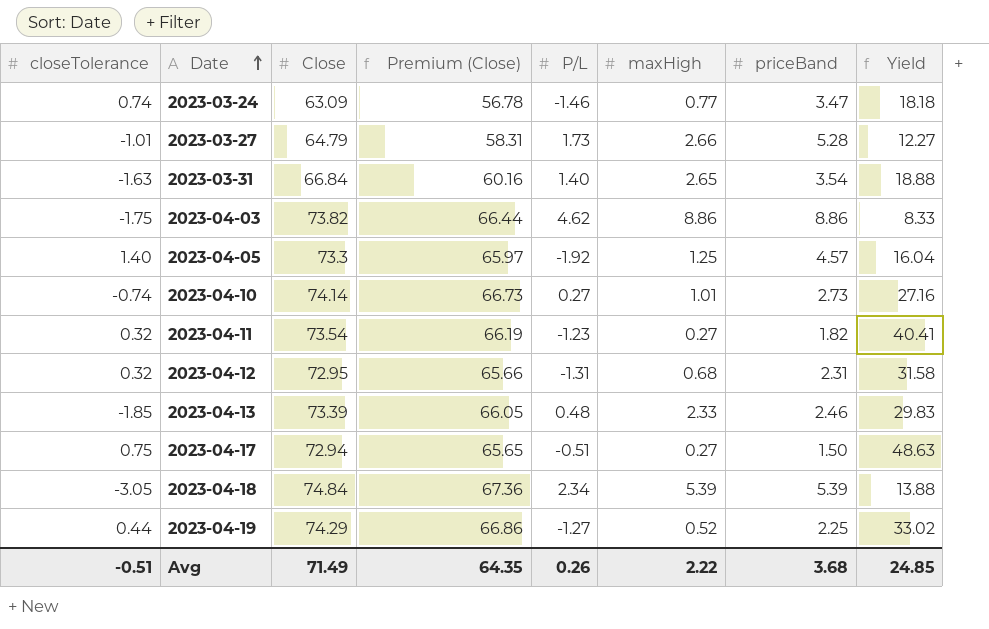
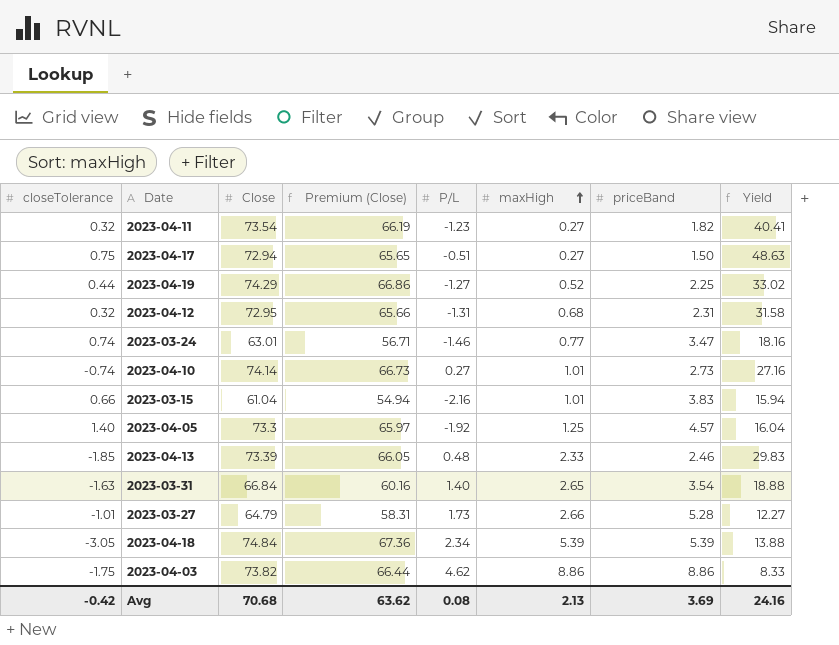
row order: Date ascending -> maxHigh ascending
2023-03-24 | Close: 63.09 -> 63.01
2023-03-24 | Premium (Close): 56.78 -> 56.71
2023-03-24 | Yield: 18.18 -> 18.16
row 2023-03-15: none -> 0.66 | 61.04 | 54.94 | -2.16 | 1.01 | 3.83 | 15.94
Avg | closeTolerance: -0.51 -> -0.42
Avg | Close: 71.49 -> 70.68
Avg | Premium (Close): 64.35 -> 63.62
Avg | P/L: 0.26 -> 0.08
Avg | maxHigh: 2.22 -> 2.13
Avg | priceBand: 3.68 -> 3.69
Avg | Yield: 24.85 -> 24.16

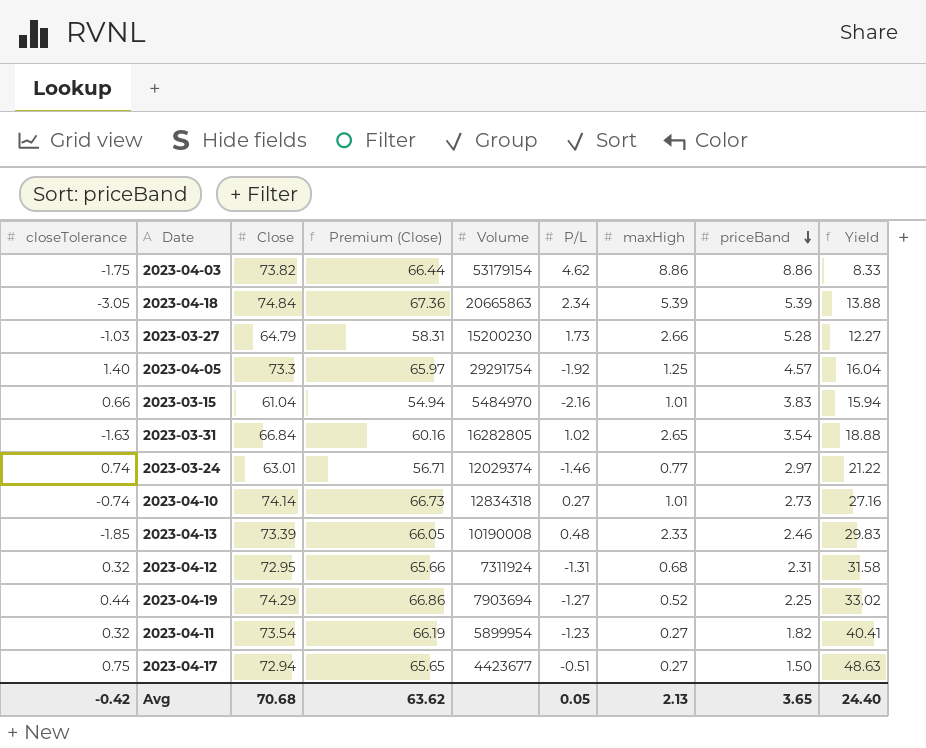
row order: maxHigh ascending -> priceBand descending
column Volume | position: none -> 5
2023-03-27 | closeTolerance: -1.01 -> -1.03
2023-03-31 | P/L: 1.40 -> 1.02
2023-03-24 | priceBand: 3.47 -> 2.97
2023-03-24 | Yield: 18.16 -> 21.22
Avg | P/L: 0.08 -> 0.05
Avg | priceBand: 3.69 -> 3.65
Avg | Yield: 24.16 -> 24.40

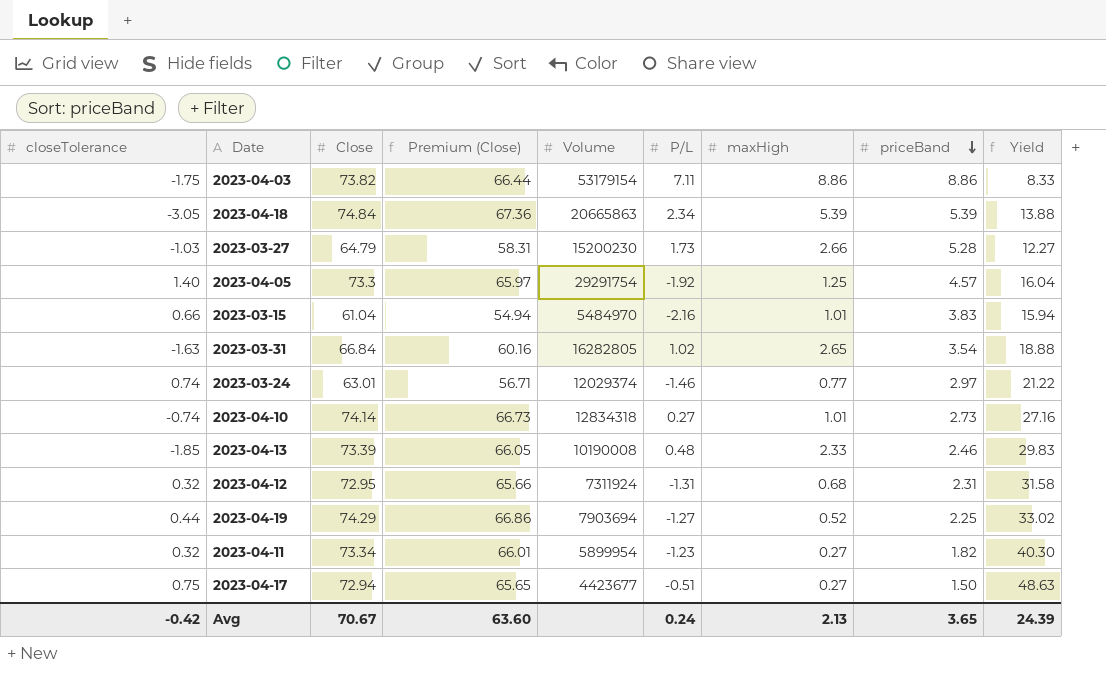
2023-04-03 | P/L: 4.62 -> 7.11
2023-04-11 | Close: 73.54 -> 73.34
2023-04-11 | Premium (Close): 66.19 -> 66.01
2023-04-11 | Yield: 40.41 -> 40.30
Avg | Close: 70.68 -> 70.67
Avg | Premium (Close): 63.62 -> 63.60
Avg | P/L: 0.05 -> 0.24
Avg | Yield: 24.40 -> 24.39

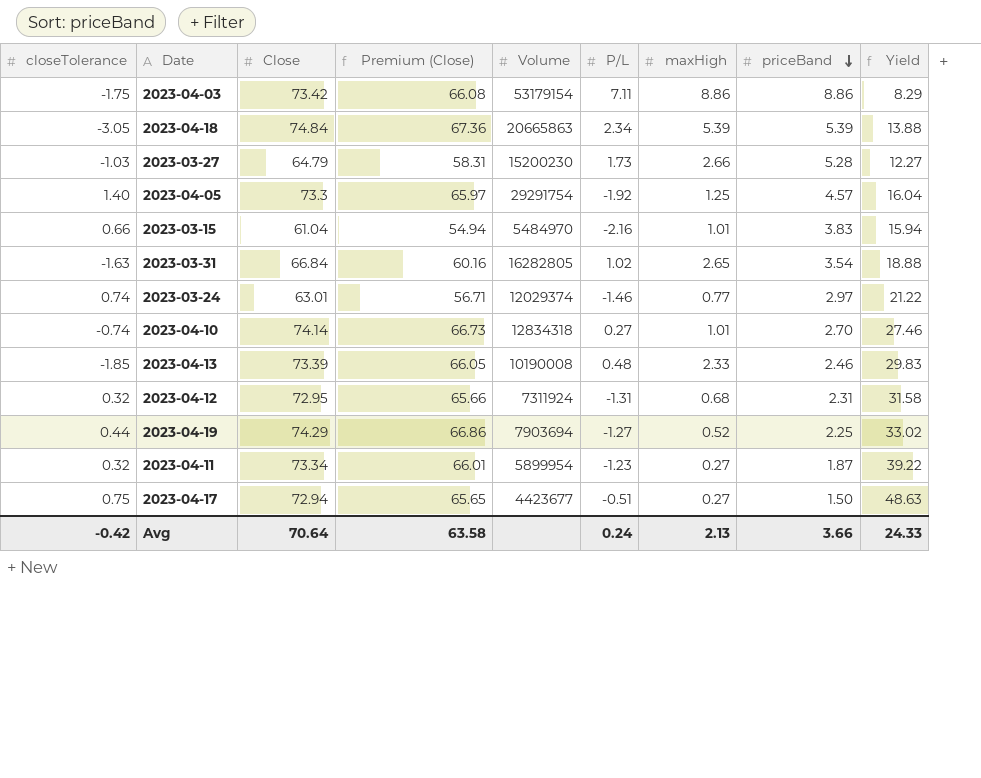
2023-04-03 | Close: 73.82 -> 73.42
2023-04-03 | Premium (Close): 66.44 -> 66.08
2023-04-03 | Yield: 8.33 -> 8.29
2023-04-10 | priceBand: 2.73 -> 2.70
2023-04-10 | Yield: 27.16 -> 27.46
2023-04-11 | priceBand: 1.82 -> 1.87
2023-04-11 | Yield: 40.30 -> 39.22
Avg | Close: 70.67 -> 70.64
Avg | Premium (Close): 63.60 -> 63.58
Avg | priceBand: 3.65 -> 3.66
Avg | Yield: 24.39 -> 24.33

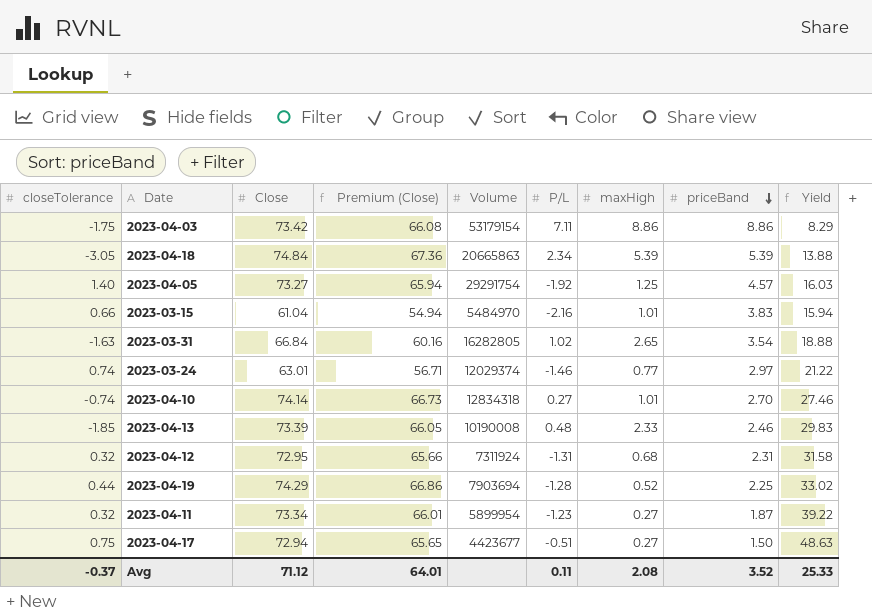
row 2023-03-27: -1.03 | 64.79 | 58.31 | 15200230 | 1.73 | 2.66 | 5.28 | 12.27 -> none
2023-04-05 | Close: 73.3 -> 73.27
2023-04-05 | Premium (Close): 65.97 -> 65.94
2023-04-05 | Yield: 16.04 -> 16.03
2023-04-19 | P/L: -1.27 -> -1.28
Avg | closeTolerance: -0.42 -> -0.37
Avg | Close: 70.64 -> 71.12
Avg | Premium (Close): 63.58 -> 64.01
Avg | P/L: 0.24 -> 0.11
Avg | maxHigh: 2.13 -> 2.08
Avg | priceBand: 3.66 -> 3.52
Avg | Yield: 24.33 -> 25.33

